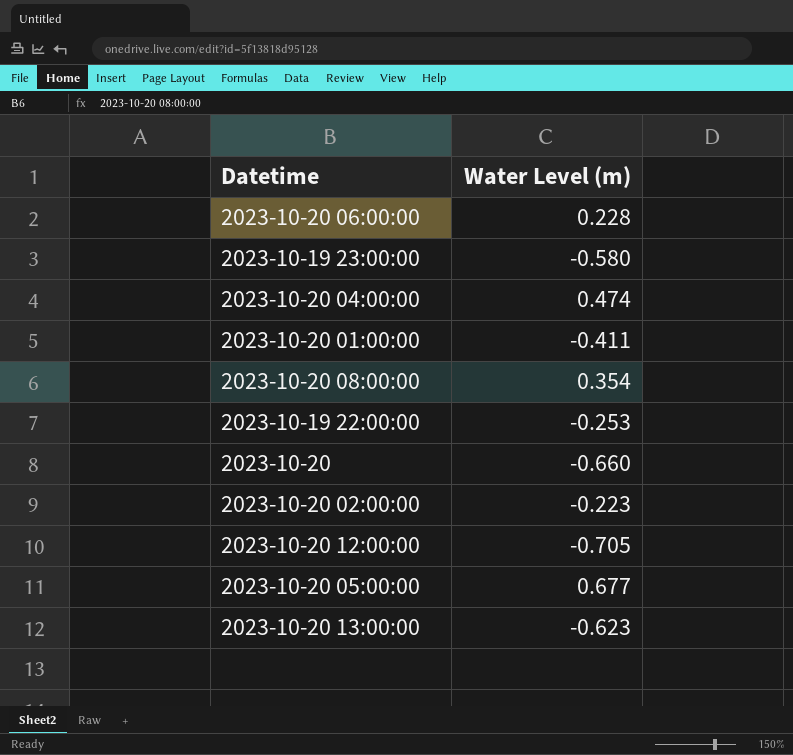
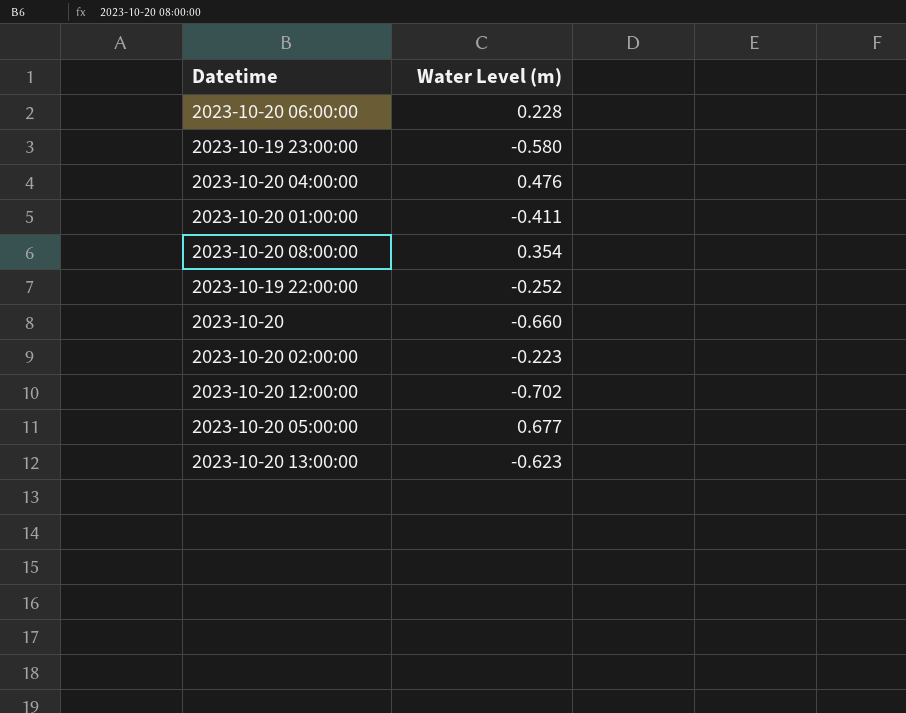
2023-10-20 04:00:00 | Water Level (m): 0.474 -> 0.476
2023-10-19 22:00:00 | Water Level (m): -0.253 -> -0.252
2023-10-20 12:00:00 | Water Level (m): -0.705 -> -0.702

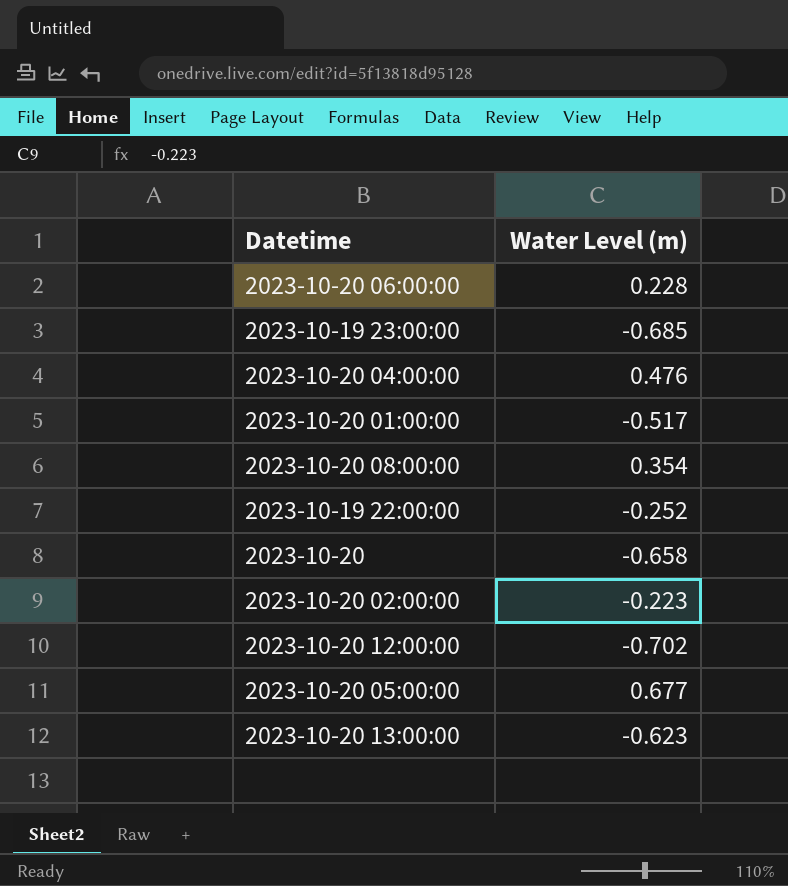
2023-10-19 23:00:00 | Water Level (m): -0.580 -> -0.685
2023-10-20 01:00:00 | Water Level (m): -0.411 -> -0.517
2023-10-20 | Water Level (m): -0.660 -> -0.658

